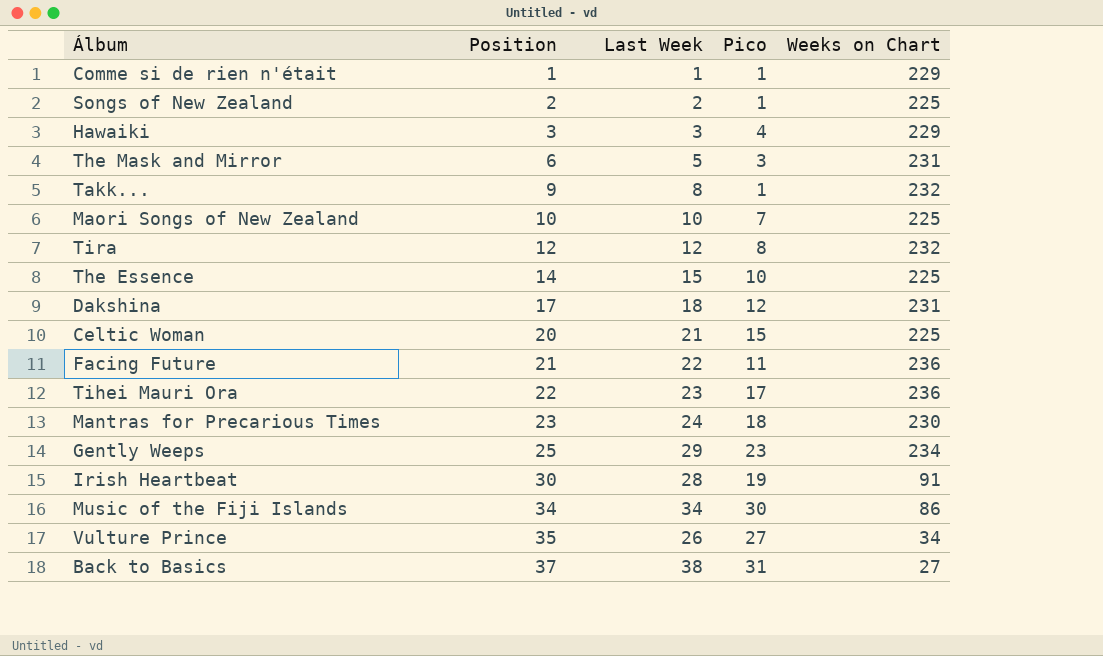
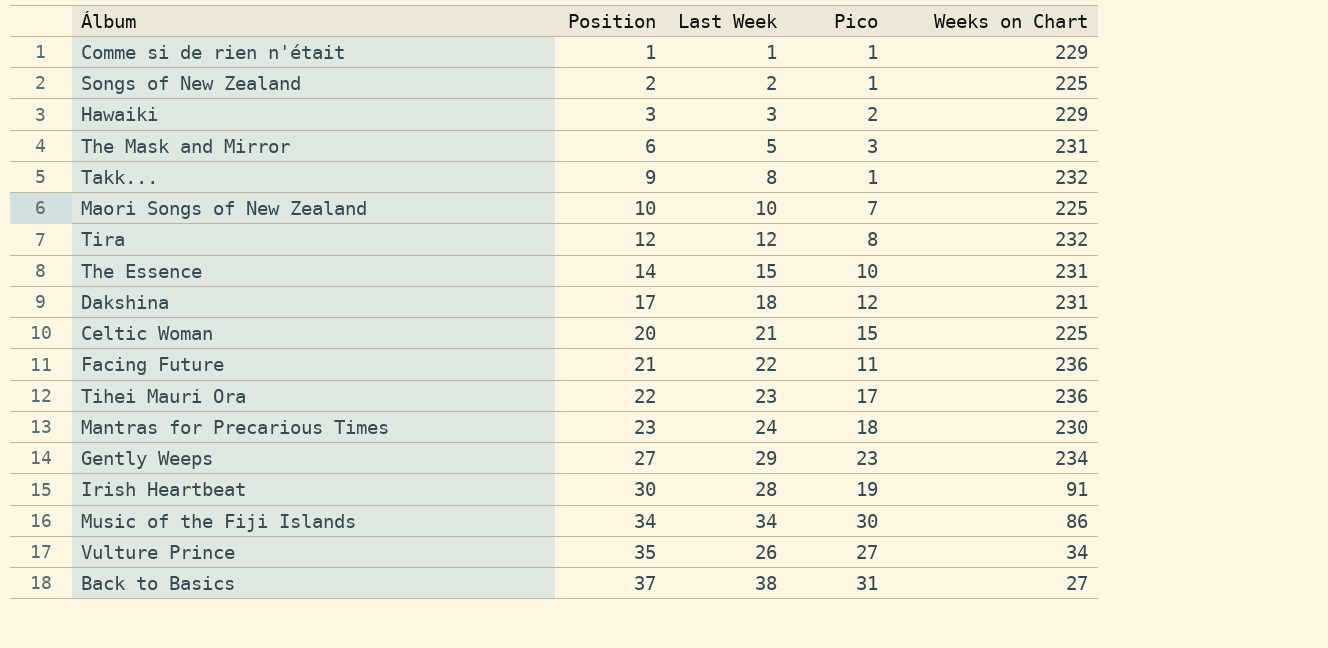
Hawaiki | Pico: 4 -> 2
The Essence | Weeks on Chart: 225 -> 231
Gently Weeps | Position: 25 -> 27

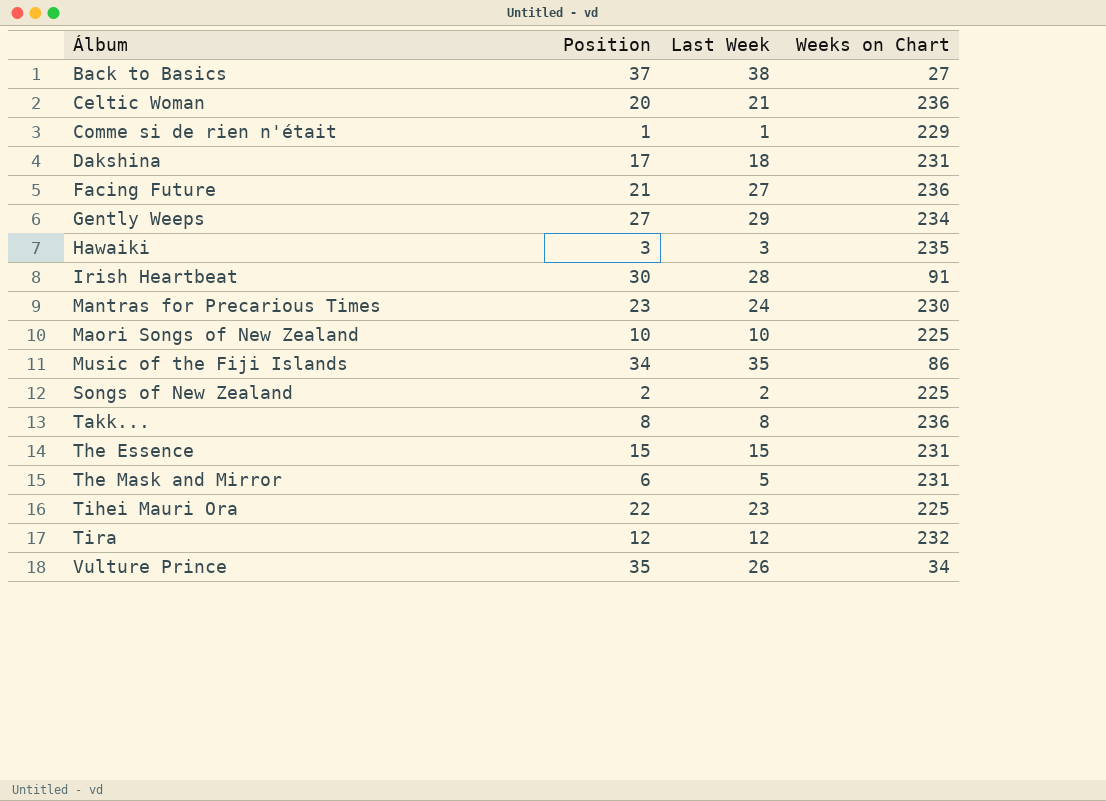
row order: Position ascending -> Álbum ascending
column Pico | position: 4 -> none
Celtic Woman | Weeks on Chart: 225 -> 236
Facing Future | Last Week: 22 -> 27
Hawaiki | Weeks on Chart: 229 -> 235
Music of the Fiji Islands | Last Week: 34 -> 35
Takk... | Position: 9 -> 8
Takk... | Weeks on Chart: 232 -> 236
The Essence | Position: 14 -> 15
Tihei Mauri Ora | Weeks on Chart: 236 -> 225

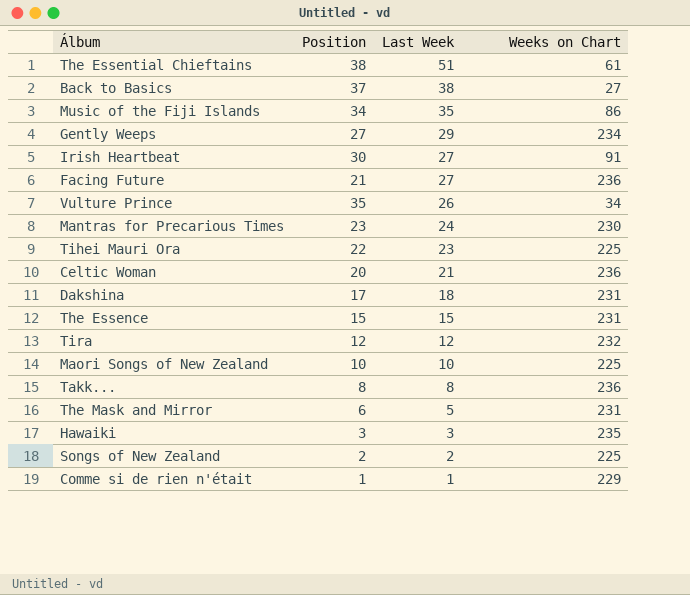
row order: Álbum ascending -> Last Week descending
row The Essential Chieftains: none -> 38 | 51 | 61
Irish Heartbeat | Last Week: 28 -> 27

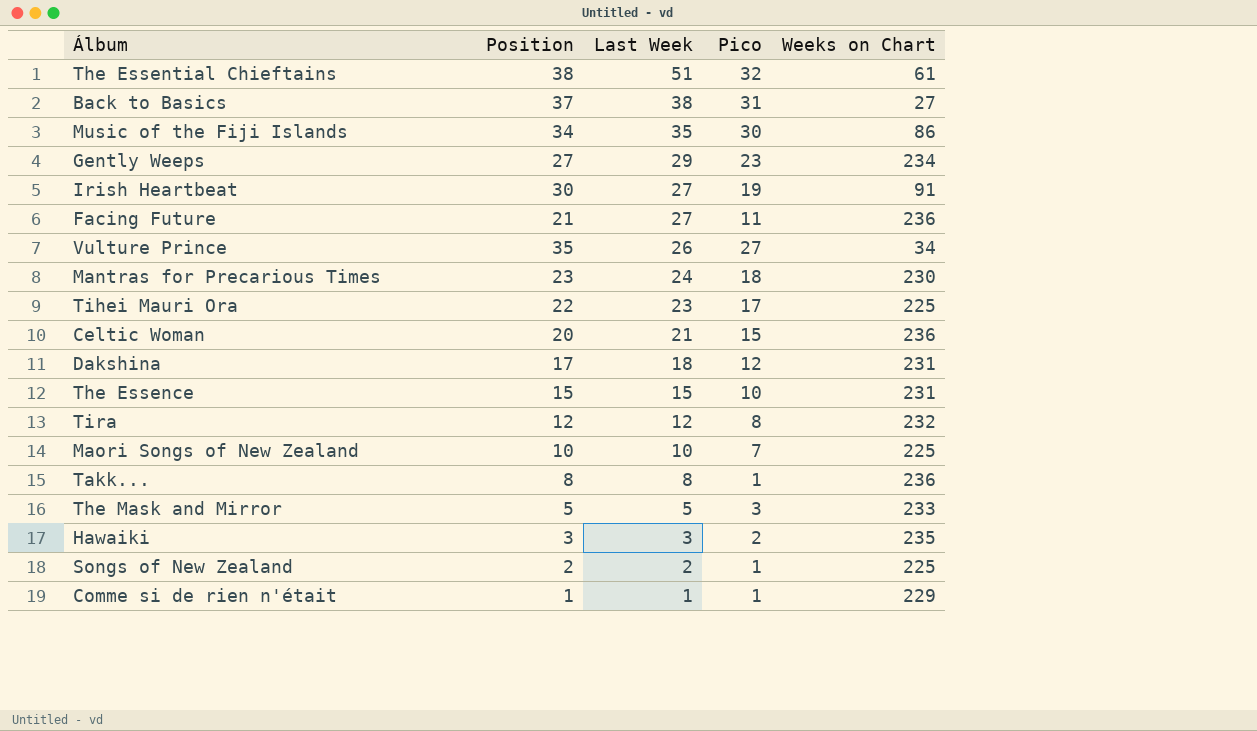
column Pico | position: none -> 4
The Mask and Mirror | Position: 6 -> 5
The Mask and Mirror | Weeks on Chart: 231 -> 233

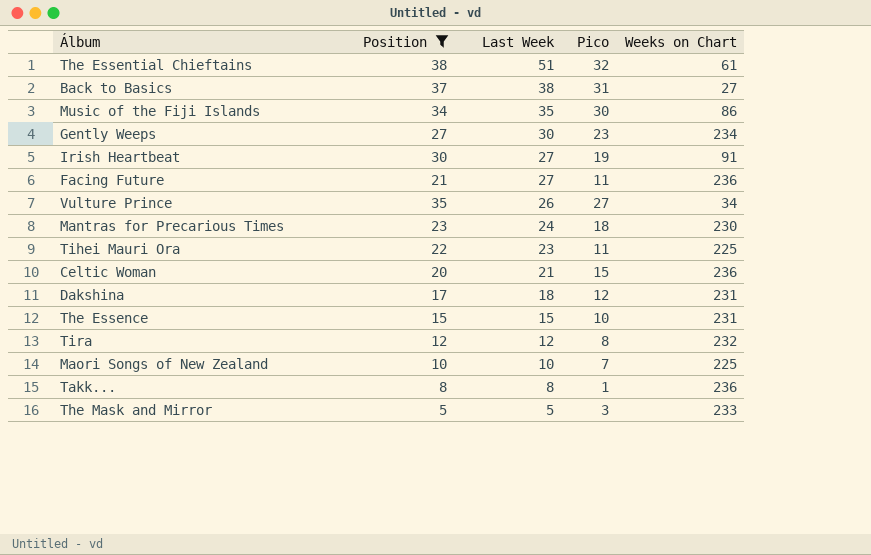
filter: none -> Position >= 5
Gently Weeps | Last Week: 29 -> 30
Tihei Mauri Ora | Pico: 17 -> 11

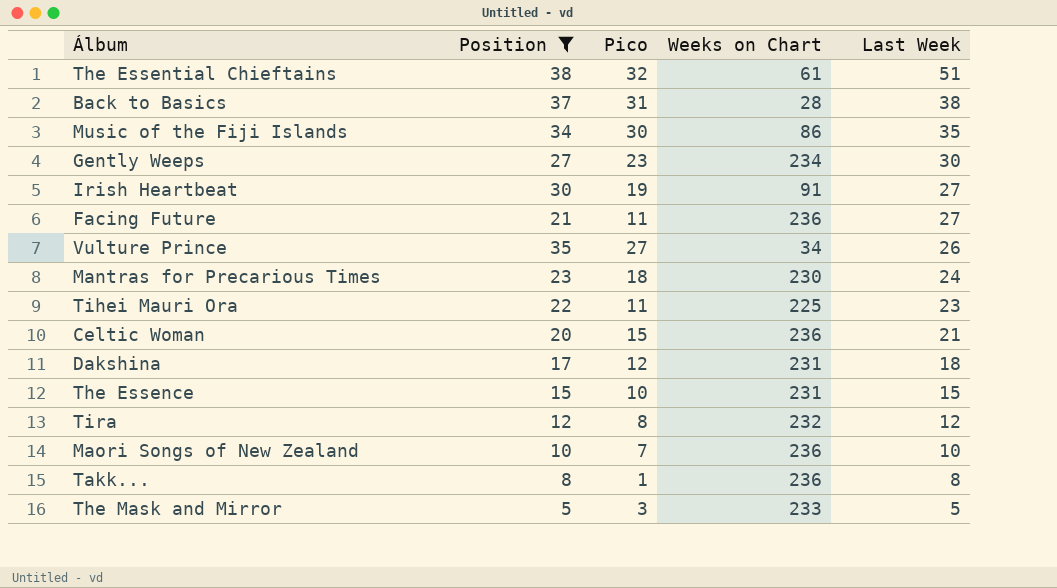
column Last Week | position: 3 -> 5
Back to Basics | Weeks on Chart: 27 -> 28
Maori Songs of New Zealand | Weeks on Chart: 225 -> 236

